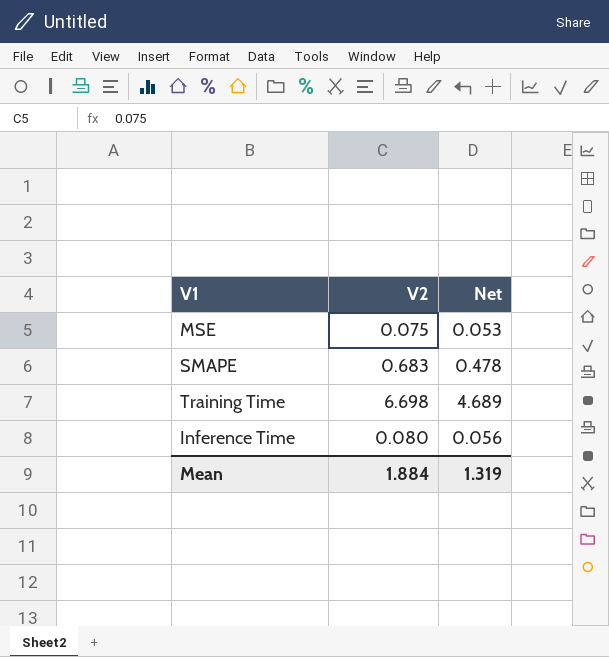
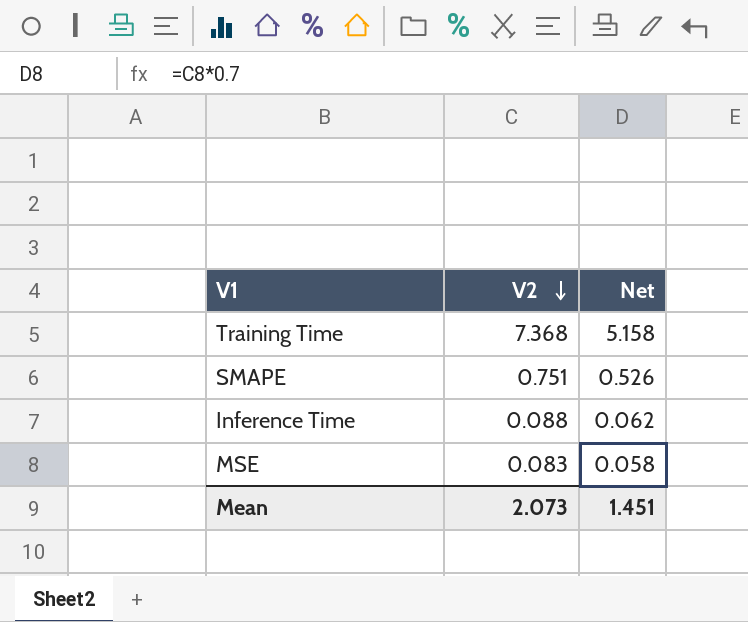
row order: none -> V2 descending
Training Time | V2: 6.698 -> 7.368
Training Time | Net: 4.689 -> 5.158
SMAPE | V2: 0.683 -> 0.751
SMAPE | Net: 0.478 -> 0.526
Inference Time | V2: 0.080 -> 0.088
Inference Time | Net: 0.056 -> 0.062
MSE | V2: 0.075 -> 0.083
MSE | Net: 0.053 -> 0.058
Mean | V2: 1.884 -> 2.073
Mean | Net: 1.319 -> 1.451

